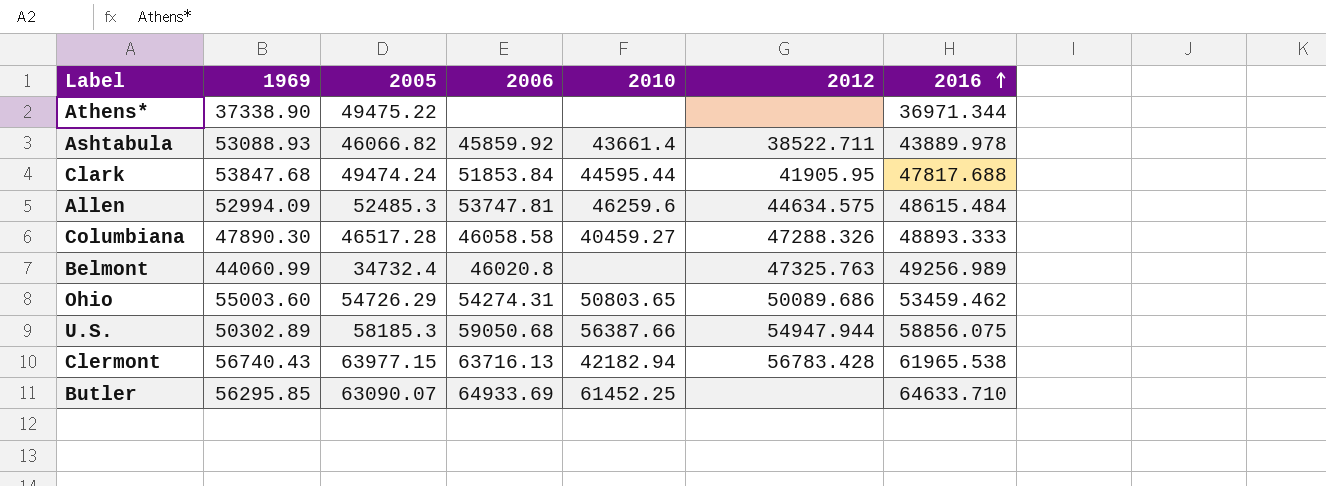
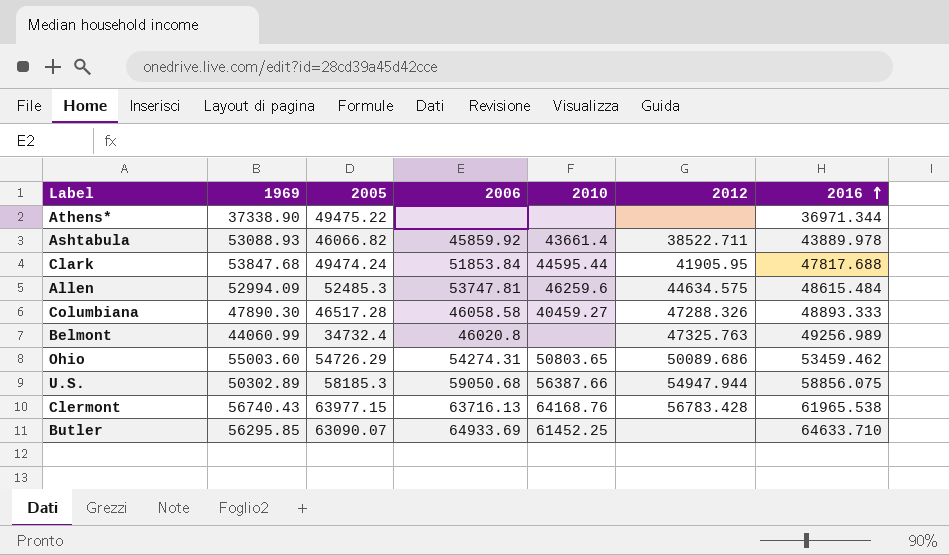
Clermont | 2010: 42182.94 -> 64168.76

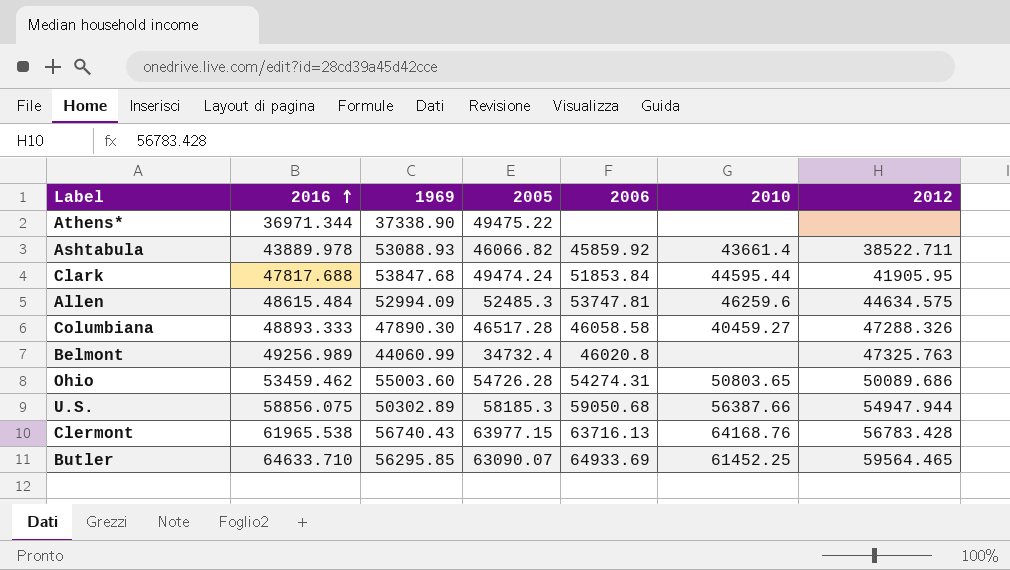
column 2016 | position: 7 -> 2
Ohio | 2005: 54726.29 -> 54726.28
Butler | 2012: none -> 59564.465

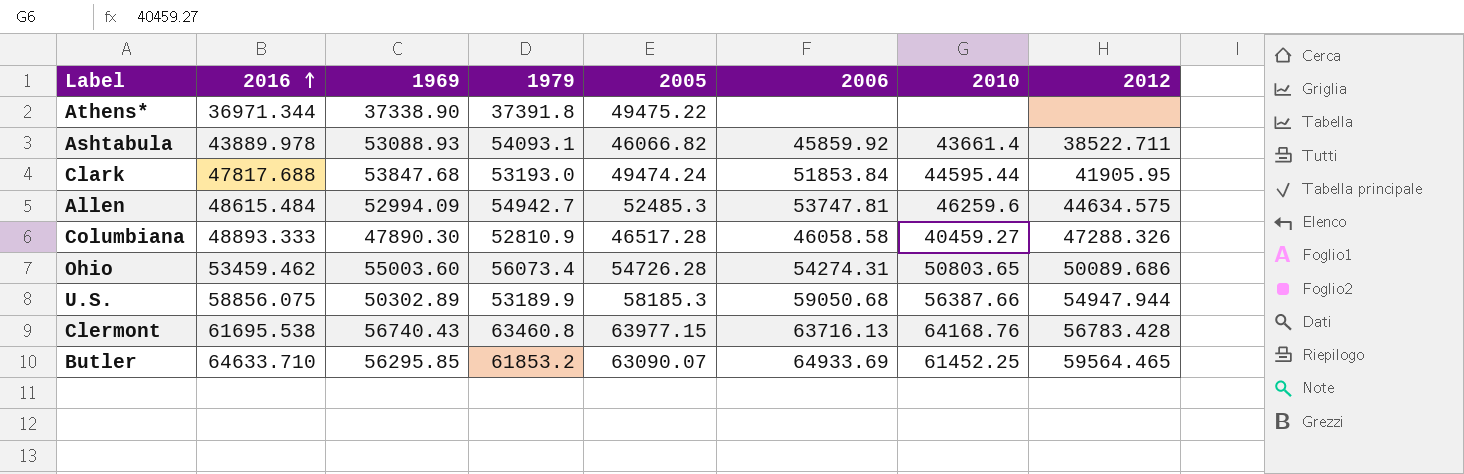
column 1979 | position: none -> 4
row Belmont: 49256.989 | 44060.99 | 34732.4 | 46020.8 | none | 47325.763 -> none
Clermont | 2016: 61965.538 -> 61695.538

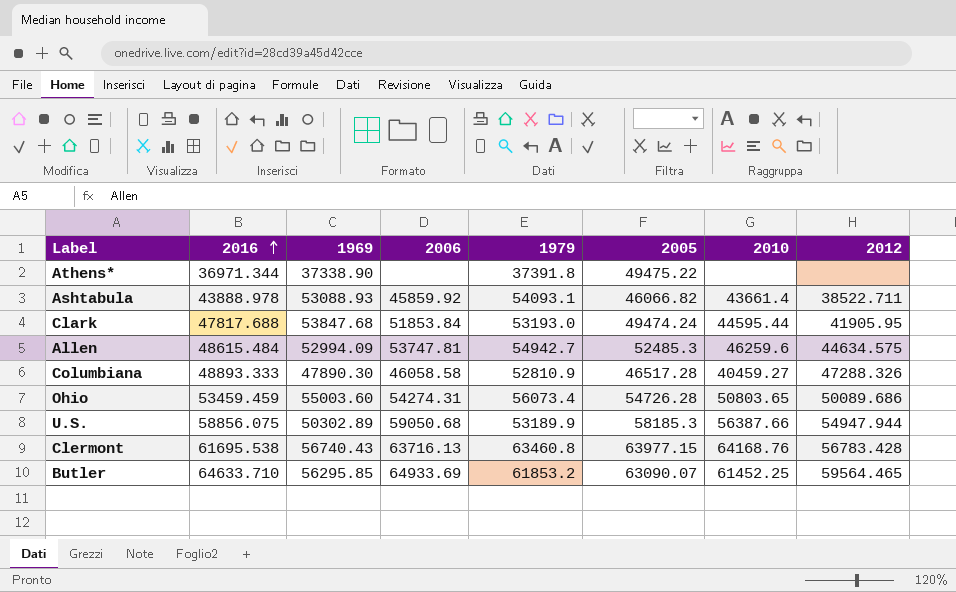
column 2006 | position: 6 -> 4
Ashtabula | 2016: 43889.978 -> 43888.978
Ohio | 2016: 53459.462 -> 53459.459

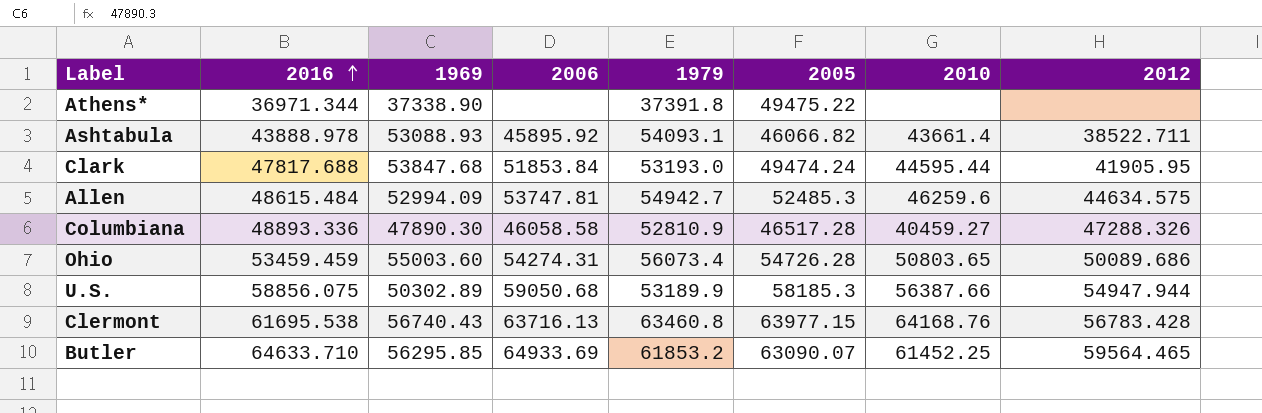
Ashtabula | 2006: 45859.92 -> 45895.92
Columbiana | 2016: 48893.333 -> 48893.336

